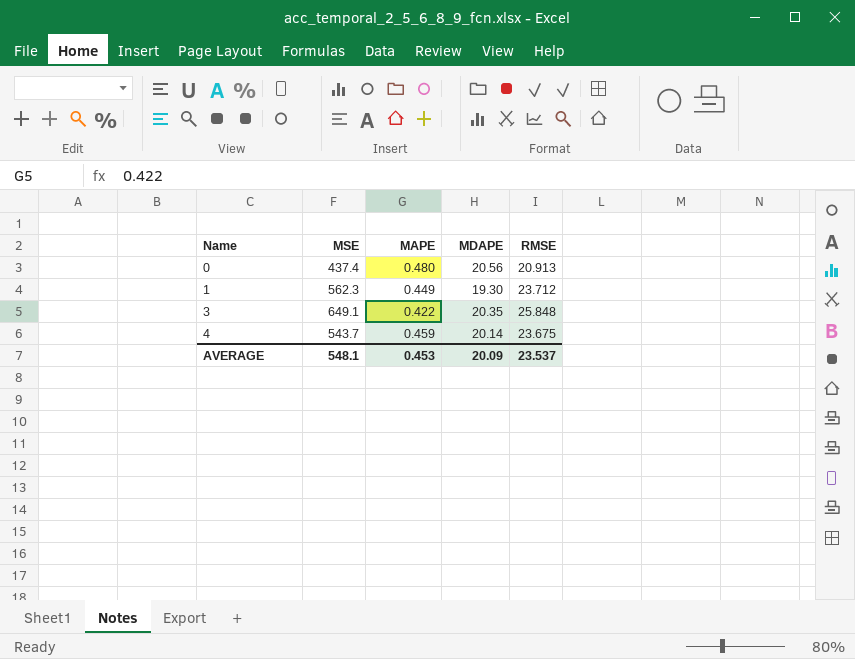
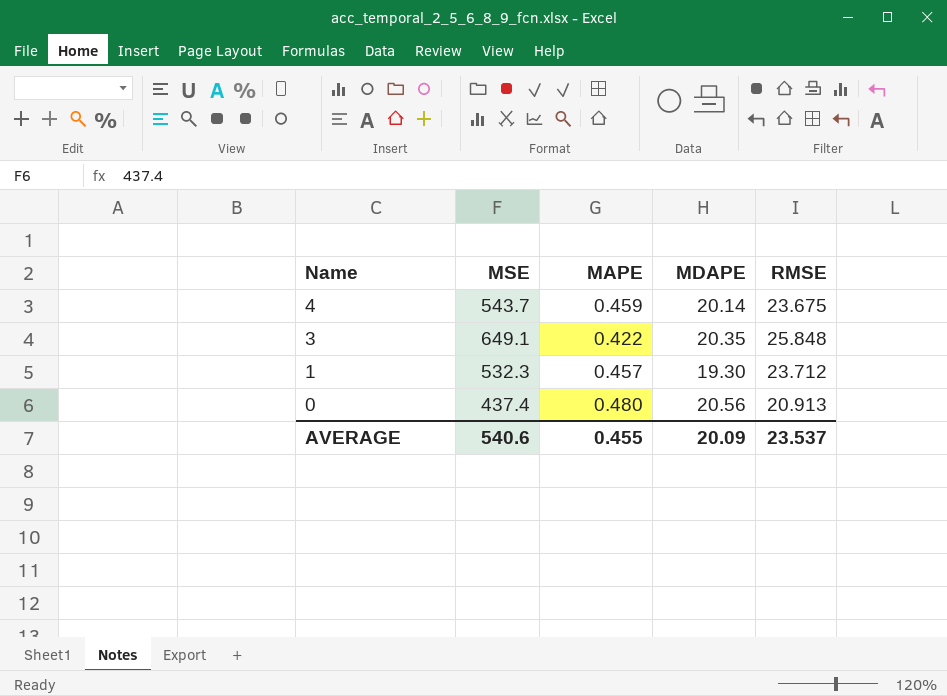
row order: Name ascending -> Name descending
1 | MSE: 562.3 -> 532.3
1 | MAPE: 0.449 -> 0.457
AVERAGE | MSE: 548.1 -> 540.6
AVERAGE | MAPE: 0.453 -> 0.455

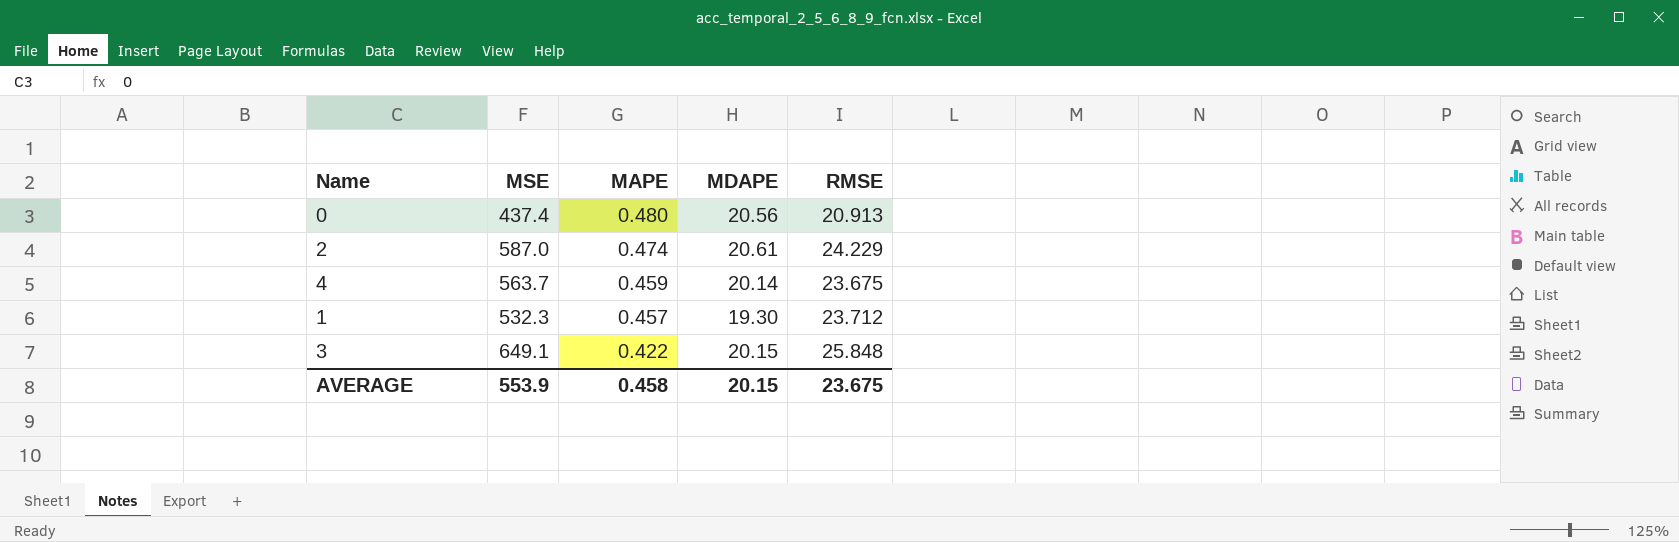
row order: Name descending -> MAPE descending
row 2: none -> 587.0 | 0.474 | 20.61 | 24.229
4 | MSE: 543.7 -> 563.7
3 | MDAPE: 20.35 -> 20.15
AVERAGE | MSE: 540.6 -> 553.9
AVERAGE | MAPE: 0.455 -> 0.458
AVERAGE | MDAPE: 20.09 -> 20.15
AVERAGE | RMSE: 23.537 -> 23.675

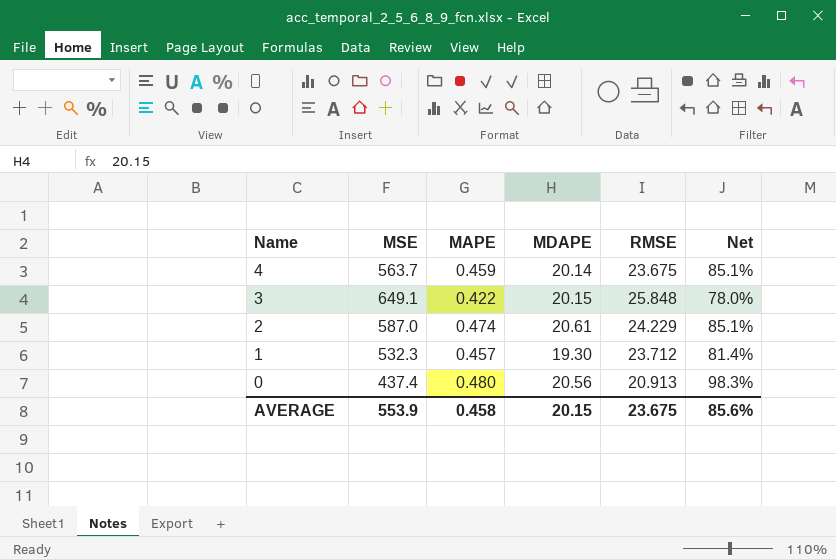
row order: MAPE descending -> Name descending
column Net | formula: none -> [MDAPE] / [RMSE]

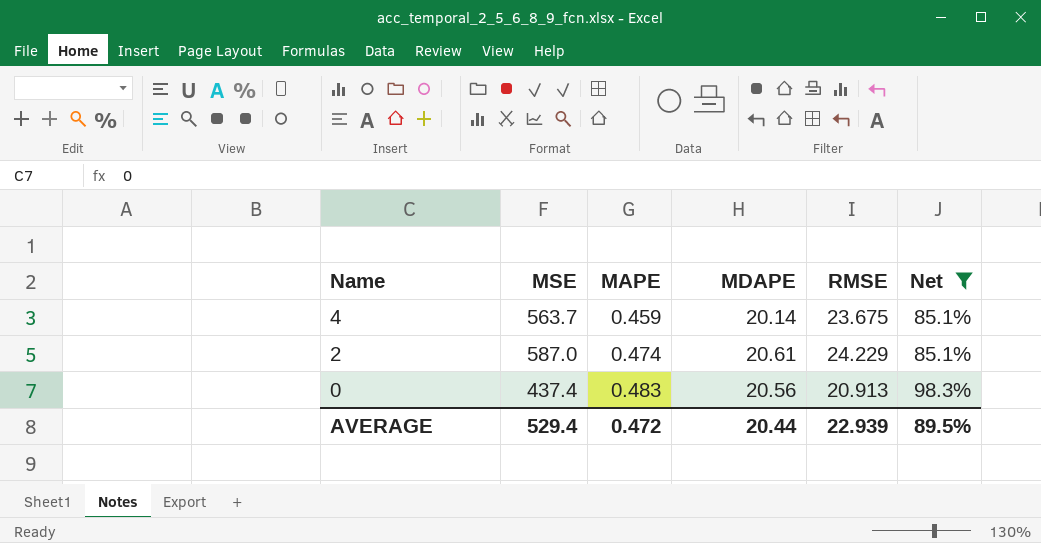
filter: none -> Net >= 85.1%
0 | MAPE: 0.480 -> 0.483
AVERAGE | MSE: 553.9 -> 529.4
AVERAGE | MAPE: 0.458 -> 0.472
AVERAGE | MDAPE: 20.15 -> 20.44
AVERAGE | RMSE: 23.675 -> 22.939
AVERAGE | Net: 85.6% -> 89.5%

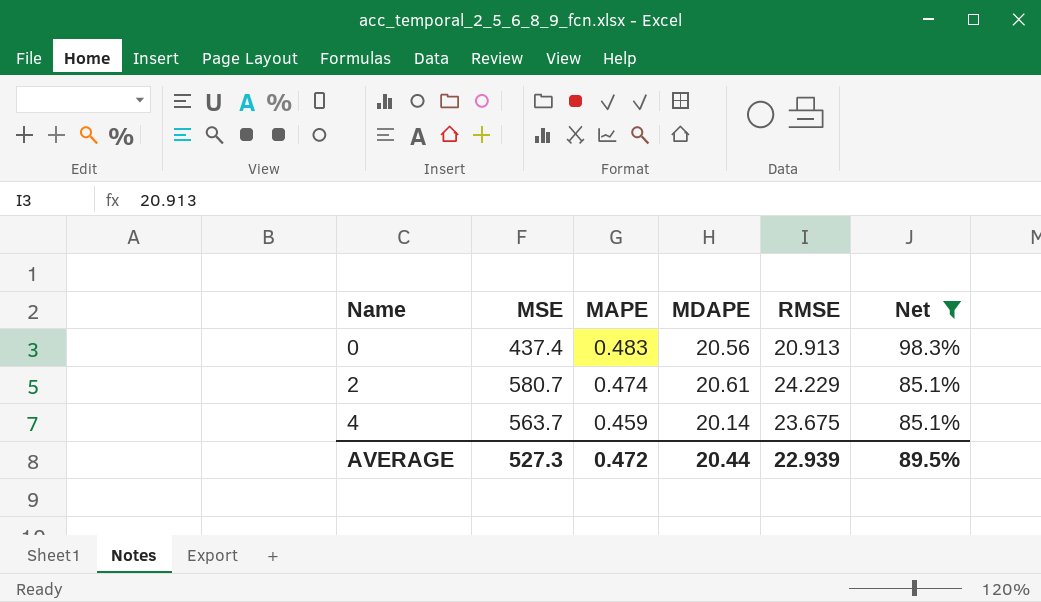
row order: Name descending -> Name ascending
2 | MSE: 587.0 -> 580.7
AVERAGE | MSE: 529.4 -> 527.3

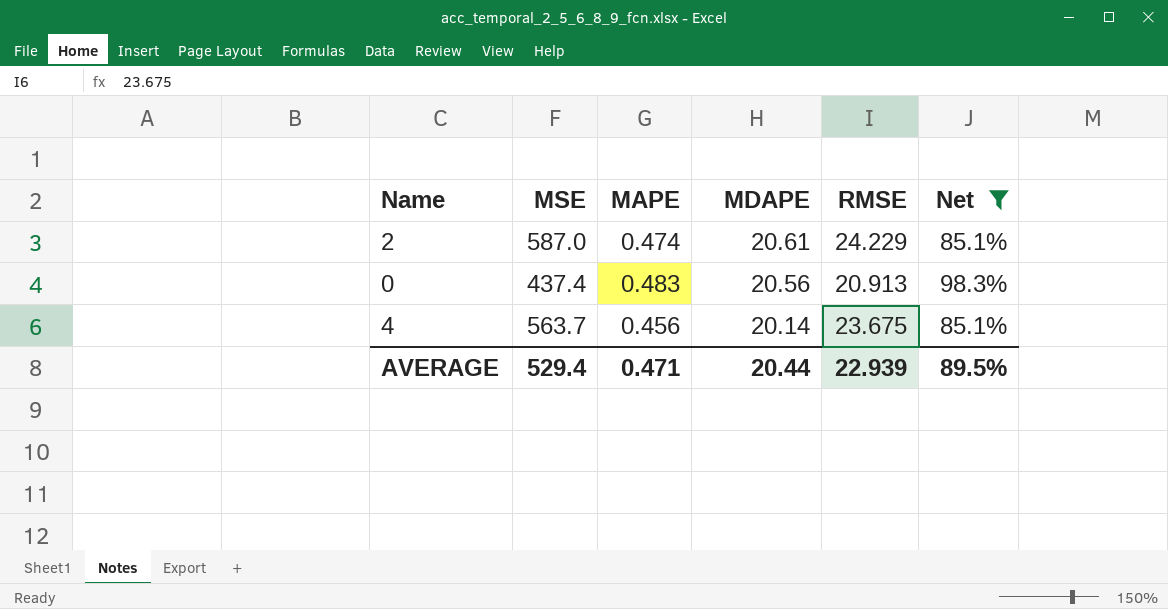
row order: Name ascending -> MDAPE descending
2 | MSE: 580.7 -> 587.0
4 | MAPE: 0.459 -> 0.456
AVERAGE | MSE: 527.3 -> 529.4
AVERAGE | MAPE: 0.472 -> 0.471

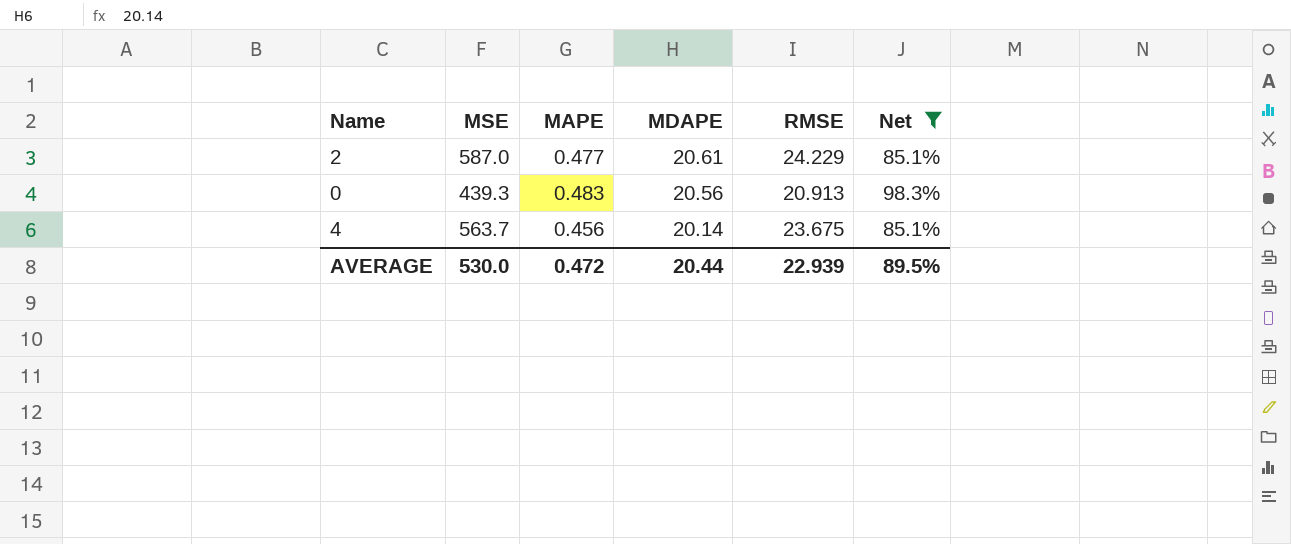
2 | MAPE: 0.474 -> 0.477
0 | MSE: 437.4 -> 439.3
AVERAGE | MSE: 529.4 -> 530.0
AVERAGE | MAPE: 0.471 -> 0.472

